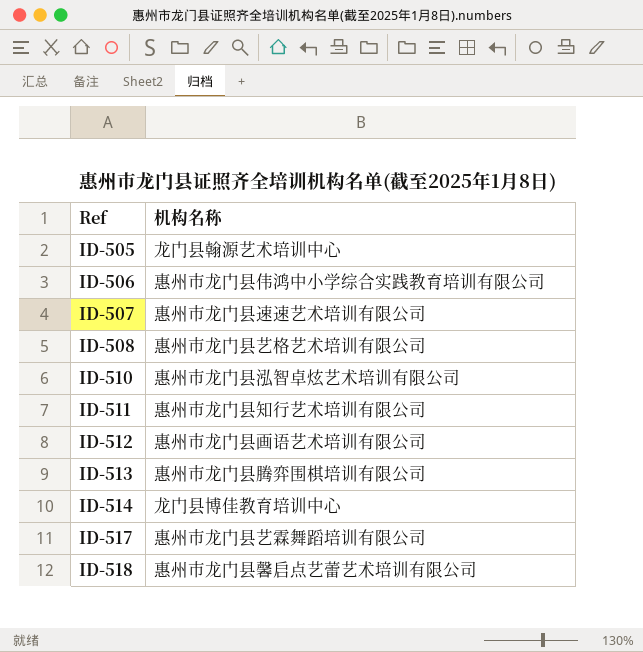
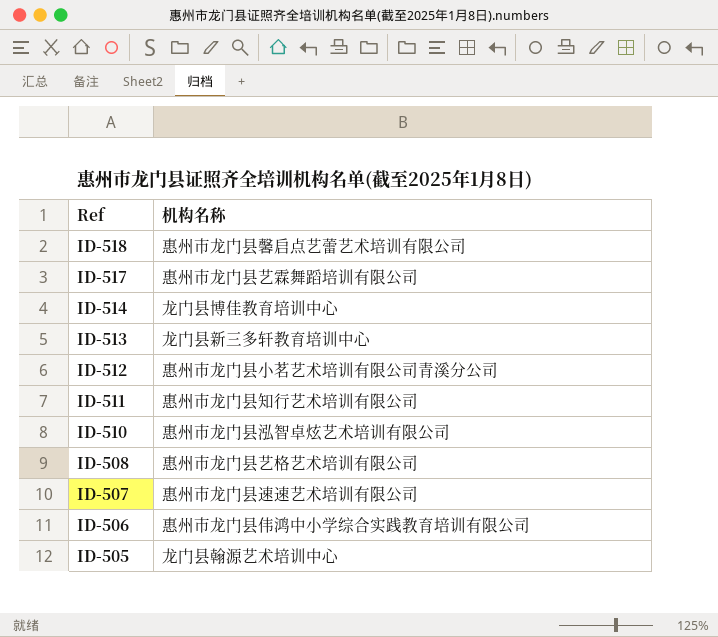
row order: Ref ascending -> Ref descending
ID-513 | 机构名称: 惠州市龙门县腾弈围棋培训有限公司 -> 龙门县新三多轩教育培训中心
ID-512 | 机构名称: 惠州市龙门县画语艺术培训有限公司 -> 惠州市龙门县小茗艺术培训有限公司青溪分公司

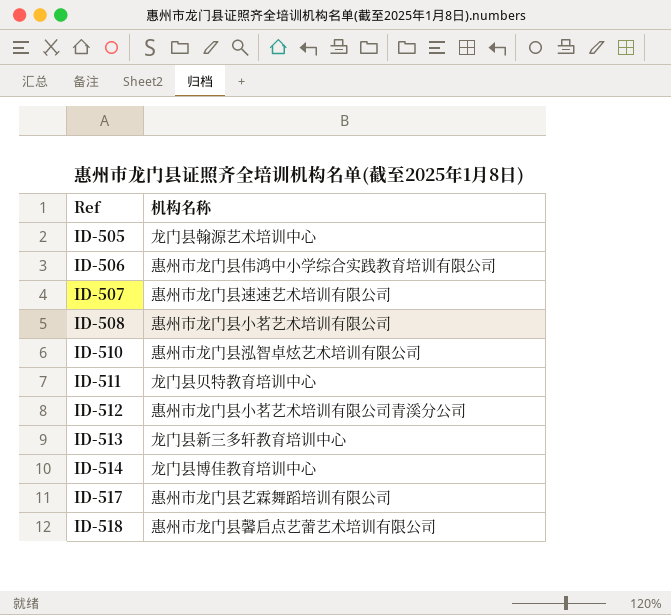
row order: Ref descending -> Ref ascending
ID-508 | 机构名称: 惠州市龙门县艺格艺术培训有限公司 -> 惠州市龙门县小茗艺术培训有限公司
ID-511 | 机构名称: 惠州市龙门县知行艺术培训有限公司 -> 龙门县贝特教育培训中心

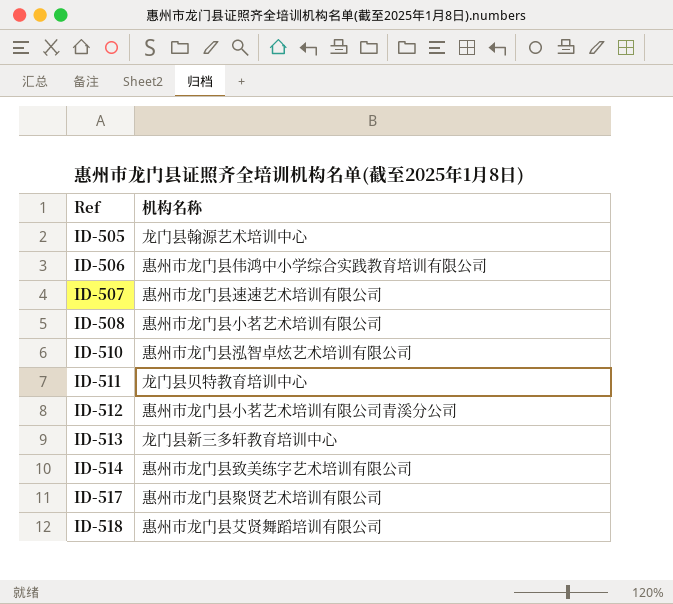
ID-514 | 机构名称: 龙门县博佳教育培训中心 -> 惠州市龙门县致美练字艺术培训有限公司
ID-517 | 机构名称: 惠州市龙门县艺霖舞蹈培训有限公司 -> 惠州市龙门县聚贤艺术培训有限公司
ID-518 | 机构名称: 惠州市龙门县馨启点艺蕾艺术培训有限公司 -> 惠州市龙门县艾贤舞蹈培训有限公司

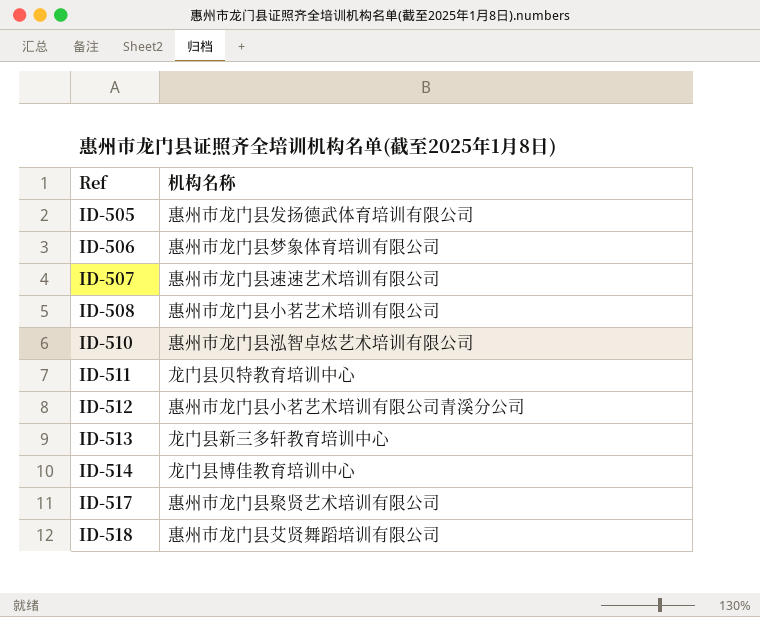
ID-505 | 机构名称: 龙门县翰源艺术培训中心 -> 惠州市龙门县发扬德武体育培训有限公司
ID-506 | 机构名称: 惠州市龙门县伟鸿中小学综合实践教育培训有限公司 -> 惠州市龙门县梦象体育培训有限公司
ID-514 | 机构名称: 惠州市龙门县致美练字艺术培训有限公司 -> 龙门县博佳教育培训中心

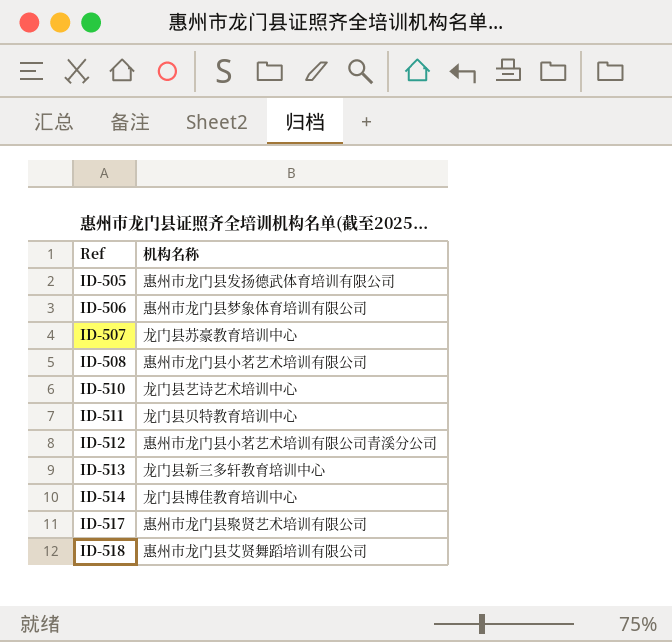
ID-507 | 机构名称: 惠州市龙门县速速艺术培训有限公司 -> 龙门县苏豪教育培训中心
ID-510 | 机构名称: 惠州市龙门县泓智卓炫艺术培训有限公司 -> 龙门县艺诗艺术培训中心

